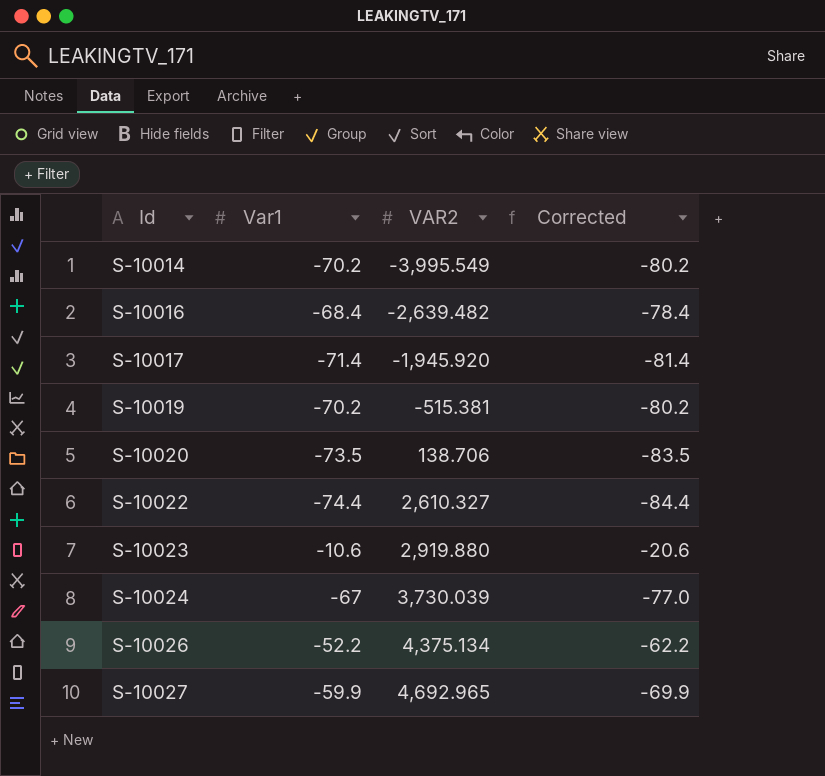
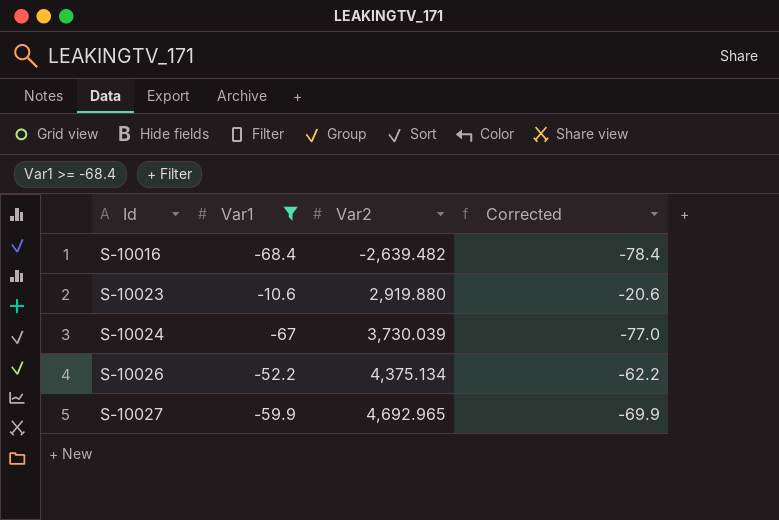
filter: none -> Var1 >= -68.4
column name: VAR2 -> Var2

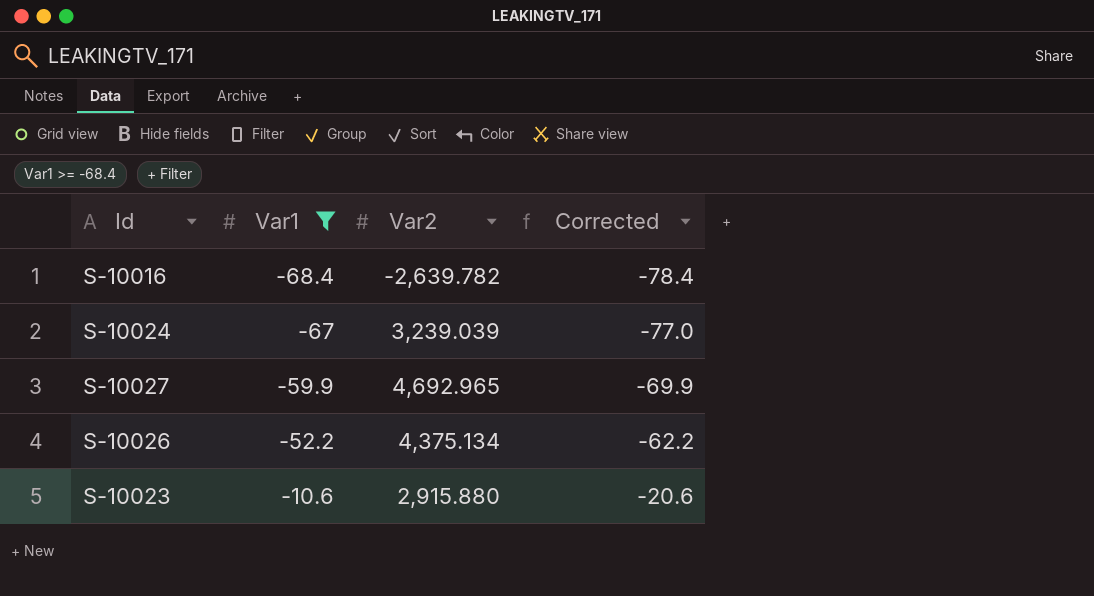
row order: Id ascending -> Var1 ascending
S-10016 | Var2: -2,639.482 -> -2,639.782
S-10024 | Var2: 3,730.039 -> 3,239.039
S-10023 | Var2: 2,919.880 -> 2,915.880

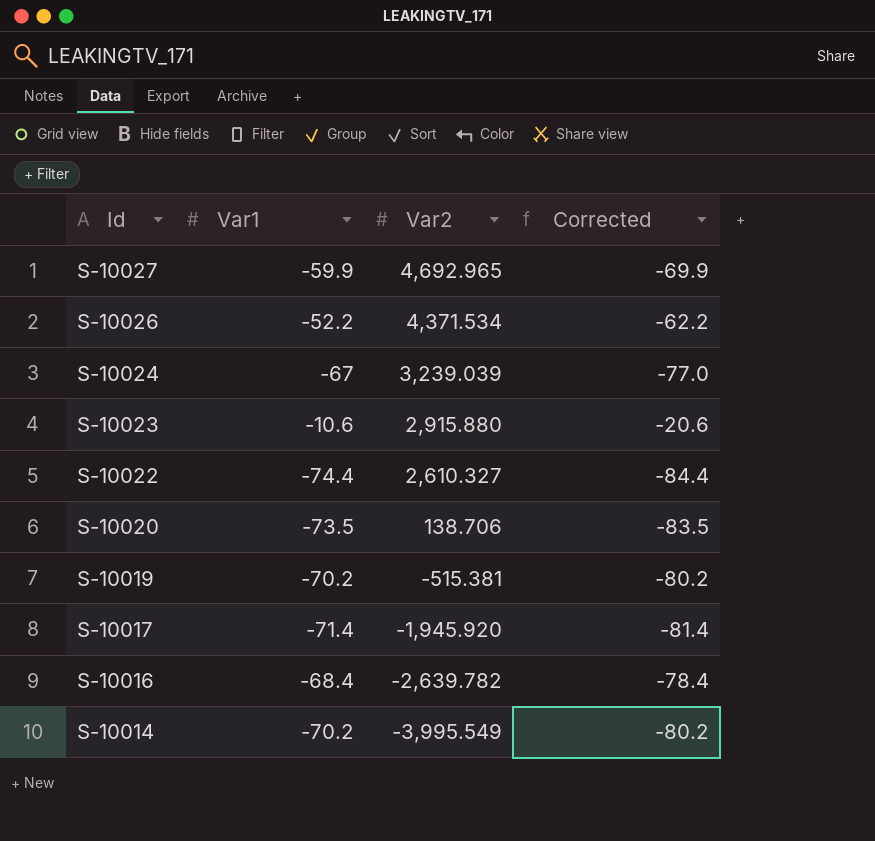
filter: Var1 >= -68.4 -> none
row order: Var1 ascending -> Id descending
S-10026 | Var2: 4,375.134 -> 4,371.534

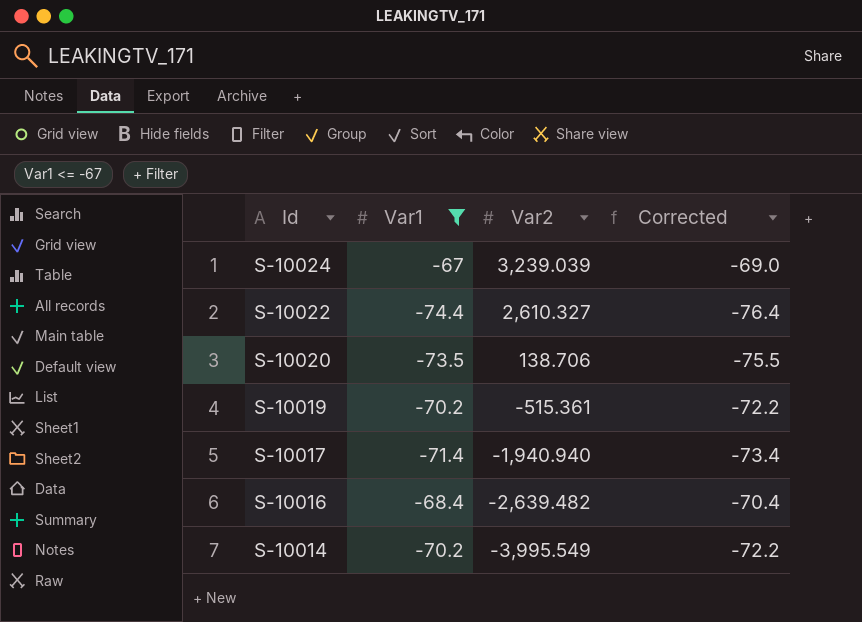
filter: none -> Var1 <= -67
column Corrected | formula: [Var1] - 10 -> [Var1] - 2
S-10019 | Var2: -515.381 -> -515.361
S-10017 | Var2: -1,945.920 -> -1,940.940
S-10016 | Var2: -2,639.782 -> -2,639.482

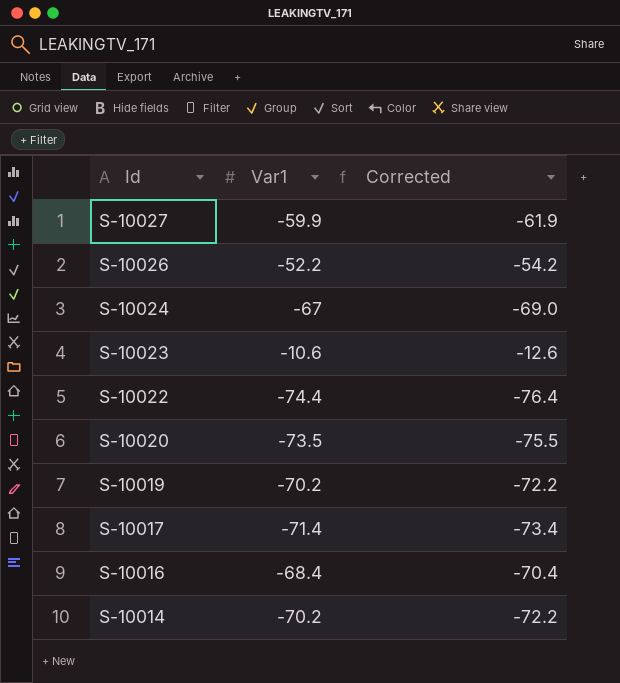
filter: Var1 <= -67 -> none
column Var2 | position: 3 -> none

